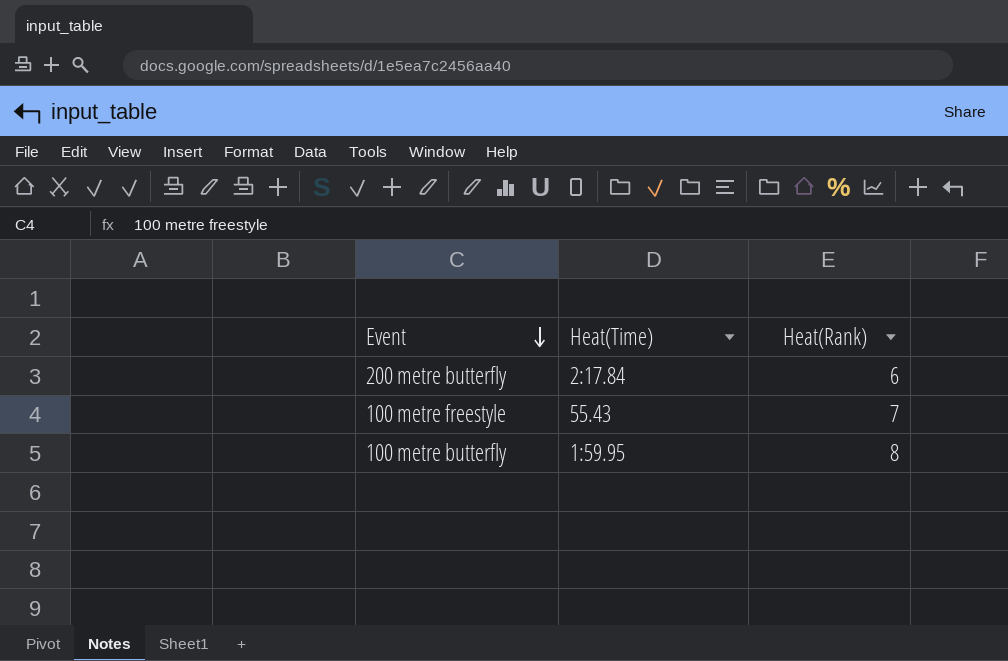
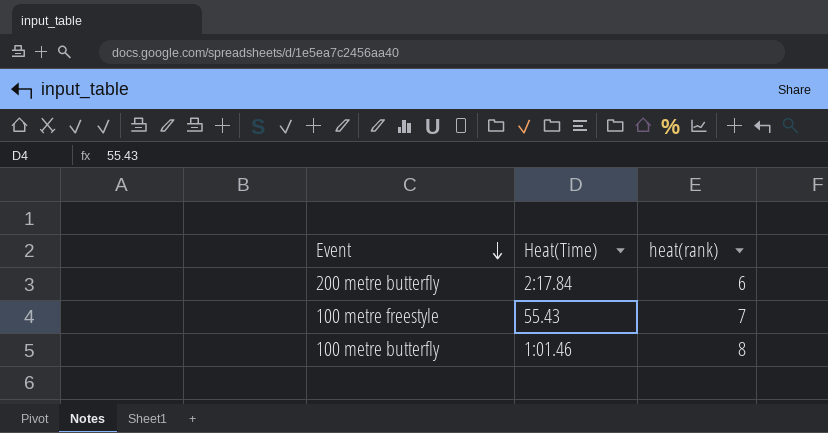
column name: Heat(Rank) -> heat(rank)
100 metre butterfly | Heat(Time): 1:59.95 -> 1:01.46

